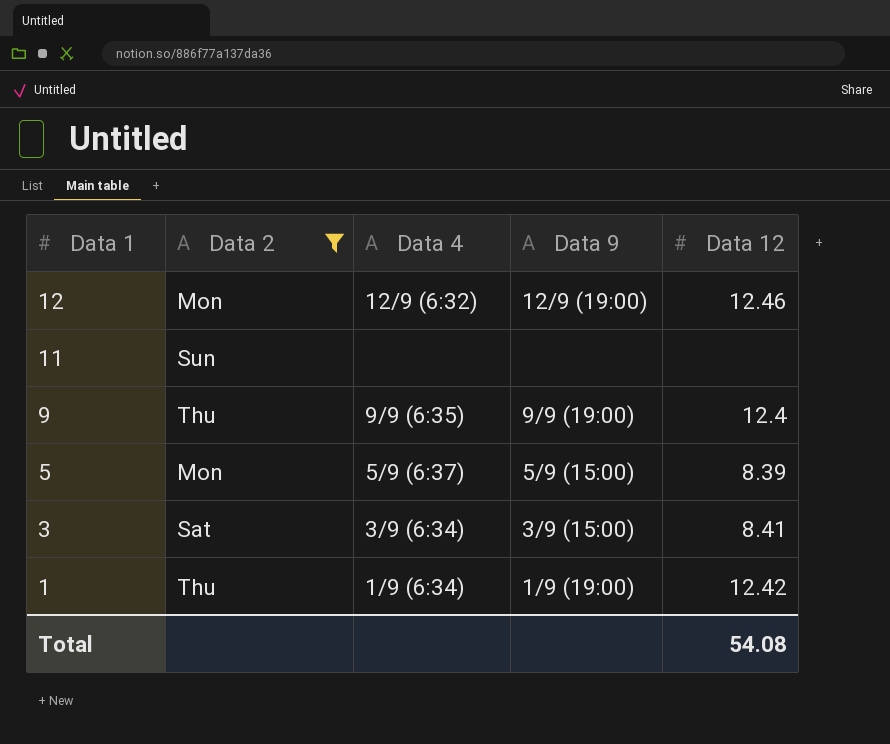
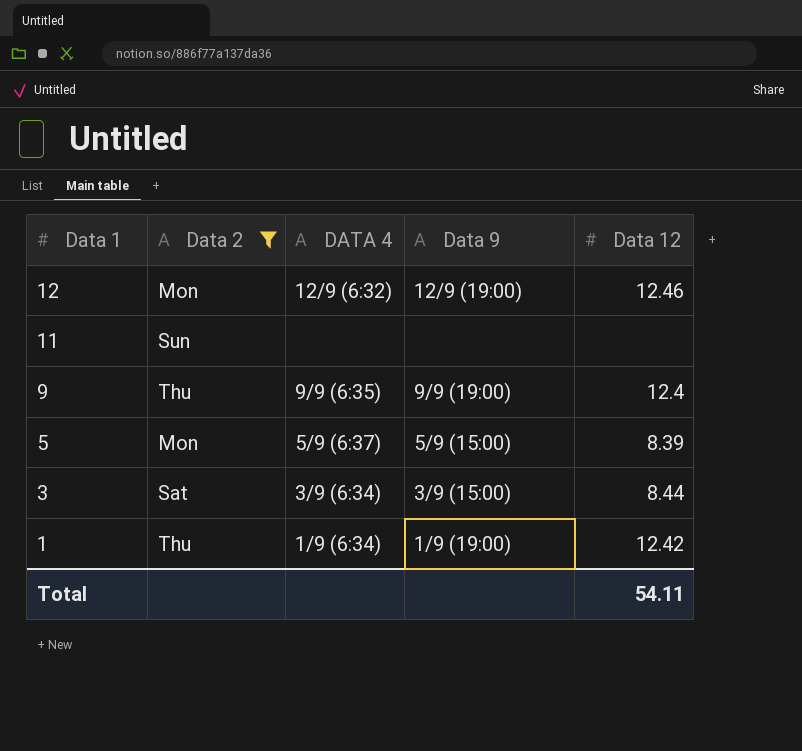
column name: Data 4 -> DATA 4
3 | Data 12: 8.41 -> 8.44
Total | Data 12: 54.08 -> 54.11

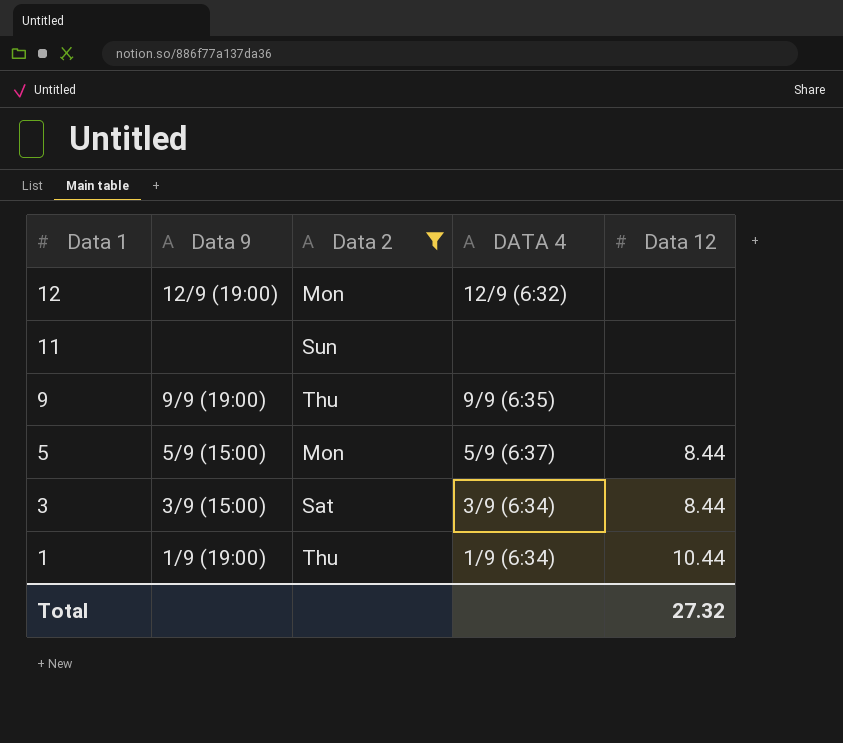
column Data 9 | position: 4 -> 2
12 | Data 12: 12.46 -> none
9 | Data 12: 12.4 -> none
5 | Data 12: 8.39 -> 8.44
1 | Data 12: 12.42 -> 10.44
Total | Data 12: 54.11 -> 27.32

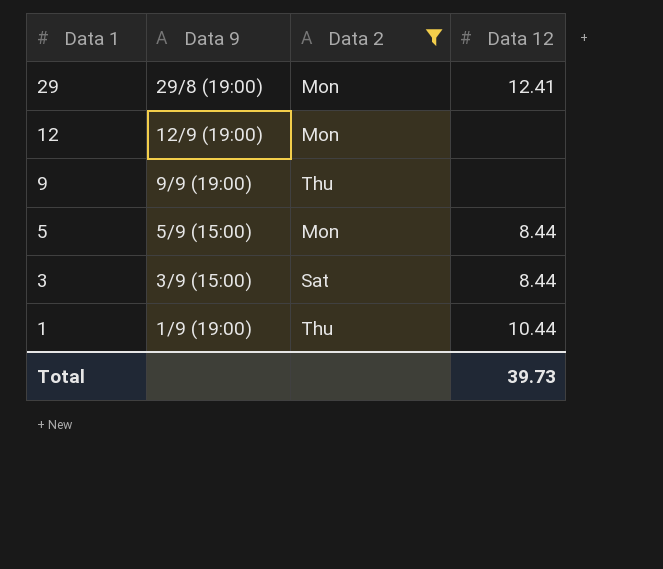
column DATA 4 | position: 4 -> none
row 11: none | Sun | none | none -> none
row 29: none -> 29/8 (19:00) | Mon | 12.41
Total | Data 12: 27.32 -> 39.73

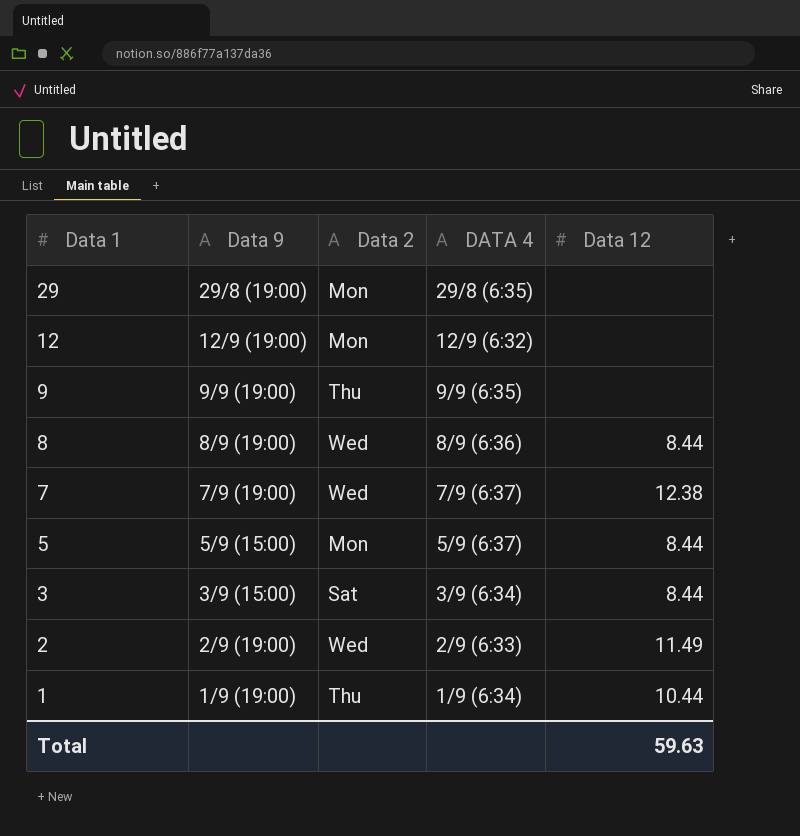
filter: Data 2 != Wed -> none
column DATA 4 | position: none -> 4
29 | Data 12: 12.41 -> none
Total | Data 12: 39.73 -> 59.63

